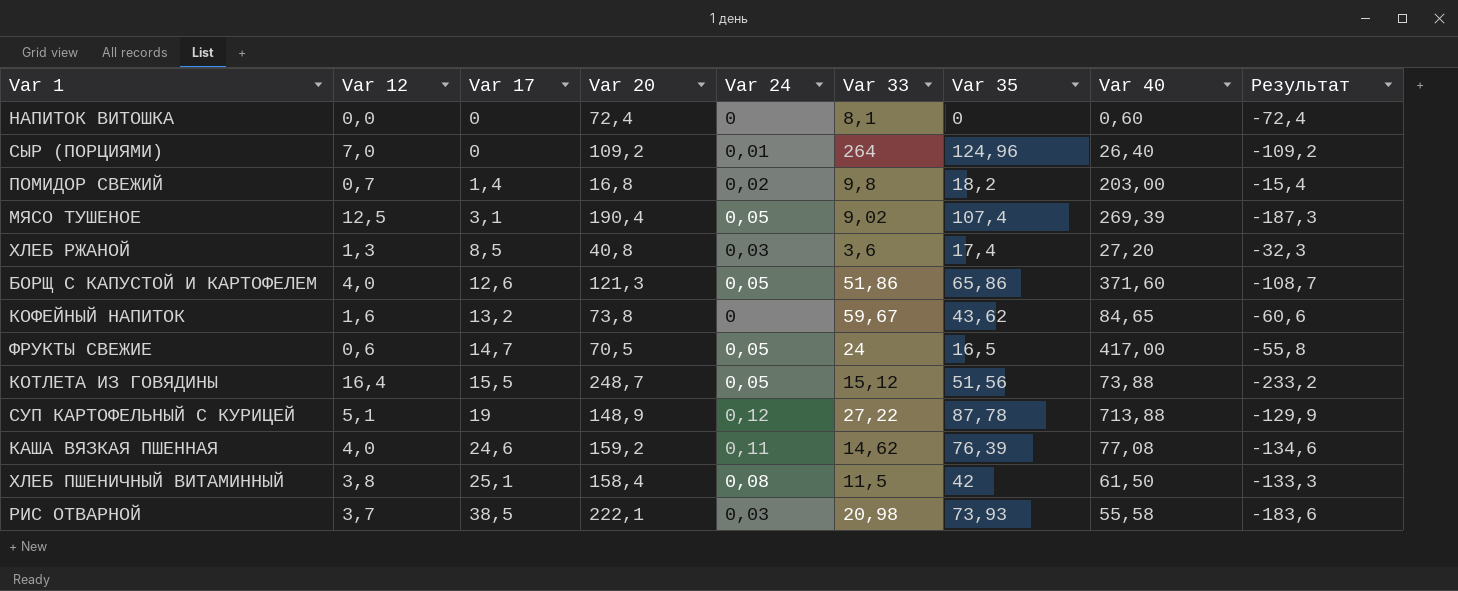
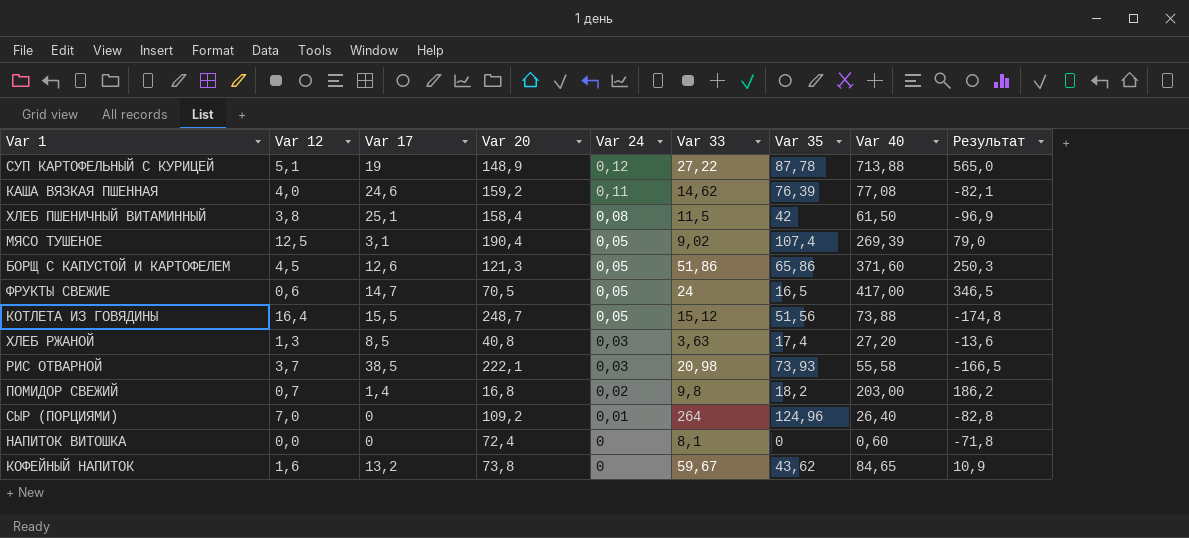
row order: Var 17 ascending -> Var 24 descending
column Результат | formula: [Var 17] - [Var 20] -> [Var 40] - [Var 20]
БОРЩ С КАПУСТОЙ И КАРТОФЕЛЕМ | Var 12: 4,0 -> 4,5
ХЛЕБ РЖАНОЙ | Var 33: 3,6 -> 3,63

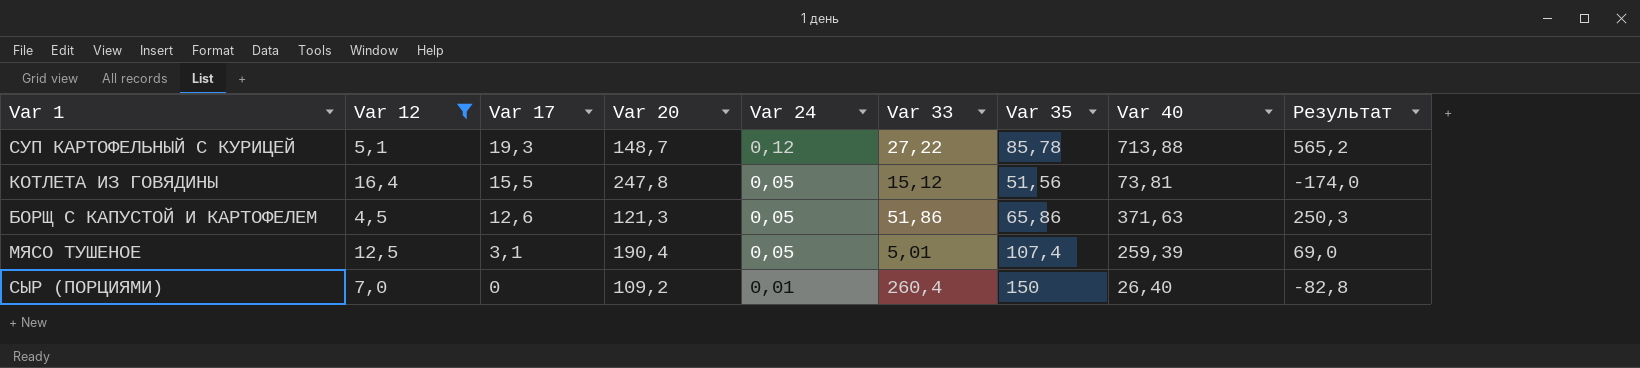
filter: none -> Var 12 >= 4,5
row order: Var 24 descending -> Var 17 descending
СУП КАРТОФЕЛЬНЫЙ С КУРИЦЕЙ | Var 17: 19 -> 19,3
СУП КАРТОФЕЛЬНЫЙ С КУРИЦЕЙ | Var 20: 148,9 -> 148,7
СУП КАРТОФЕЛЬНЫЙ С КУРИЦЕЙ | Var 35: 87,78 -> 85,78
СУП КАРТОФЕЛЬНЫЙ С КУРИЦЕЙ | Результат: 565,0 -> 565,2
КОТЛЕТА ИЗ ГОВЯДИНЫ | Var 20: 248,7 -> 247,8
КОТЛЕТА ИЗ ГОВЯДИНЫ | Var 40: 73,88 -> 73,81
КОТЛЕТА ИЗ ГОВЯДИНЫ | Результат: -174,8 -> -174,0
БОРЩ С КАПУСТОЙ И КАРТОФЕЛЕМ | Var 40: 371,60 -> 371,63
МЯСО ТУШЕНОЕ | Var 33: 9,02 -> 5,01
МЯСО ТУШЕНОЕ | Var 40: 269,39 -> 259,39
МЯСО ТУШЕНОЕ | Результат: 79,0 -> 69,0
СЫР (ПОРЦИЯМИ) | Var 33: 264 -> 260,4
СЫР (ПОРЦИЯМИ) | Var 35: 124,96 -> 150

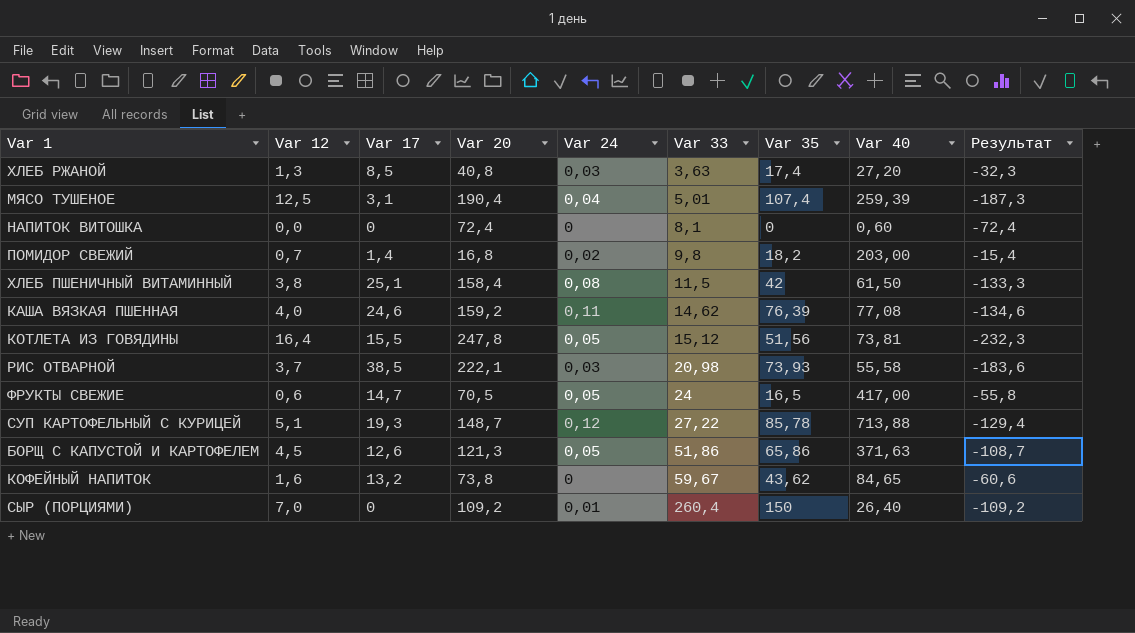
filter: Var 12 >= 4,5 -> none
row order: Var 17 descending -> Var 33 ascending
column Результат | formula: [Var 40] - [Var 20] -> [Var 17] - [Var 20]
МЯСО ТУШЕНОЕ | Var 24: 0,05 -> 0,04

